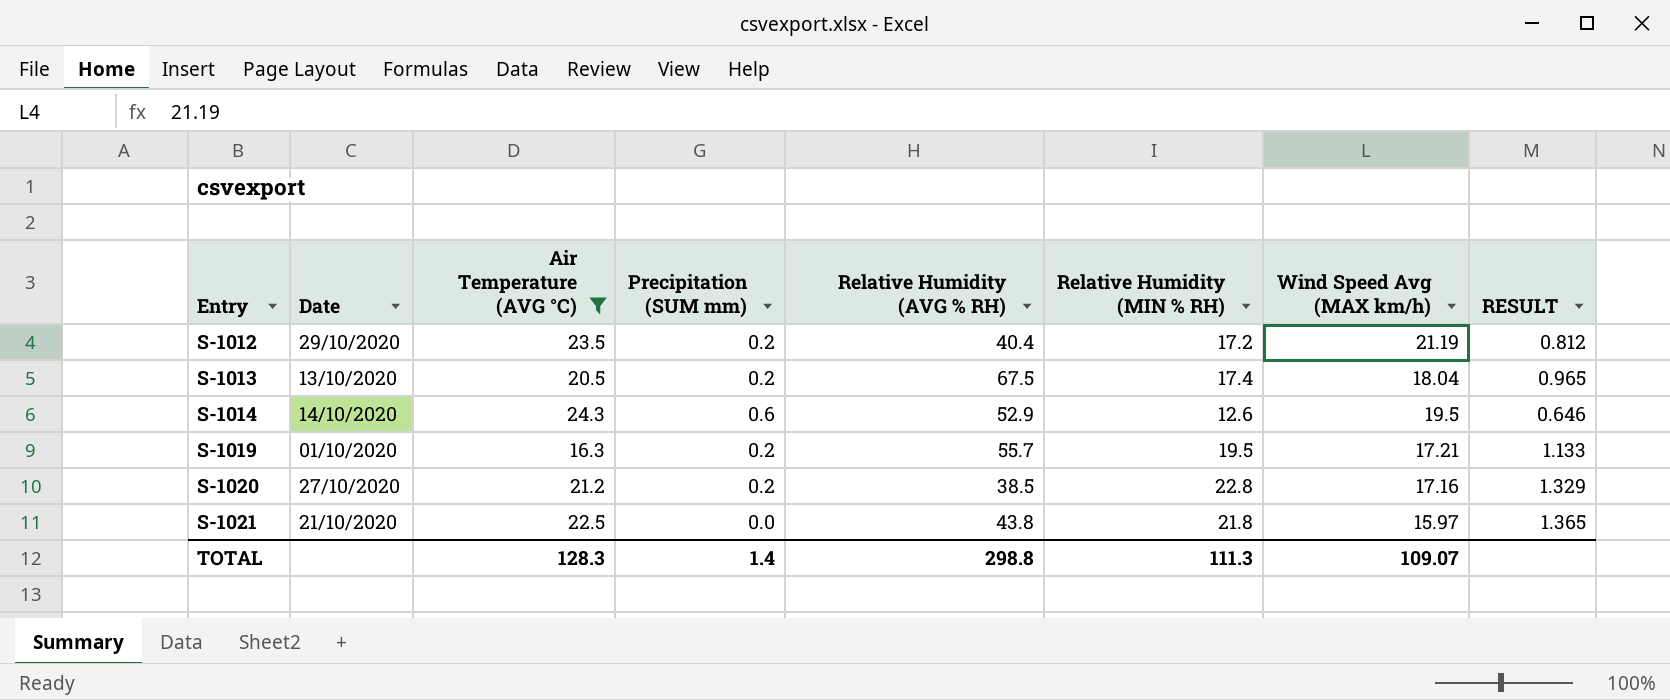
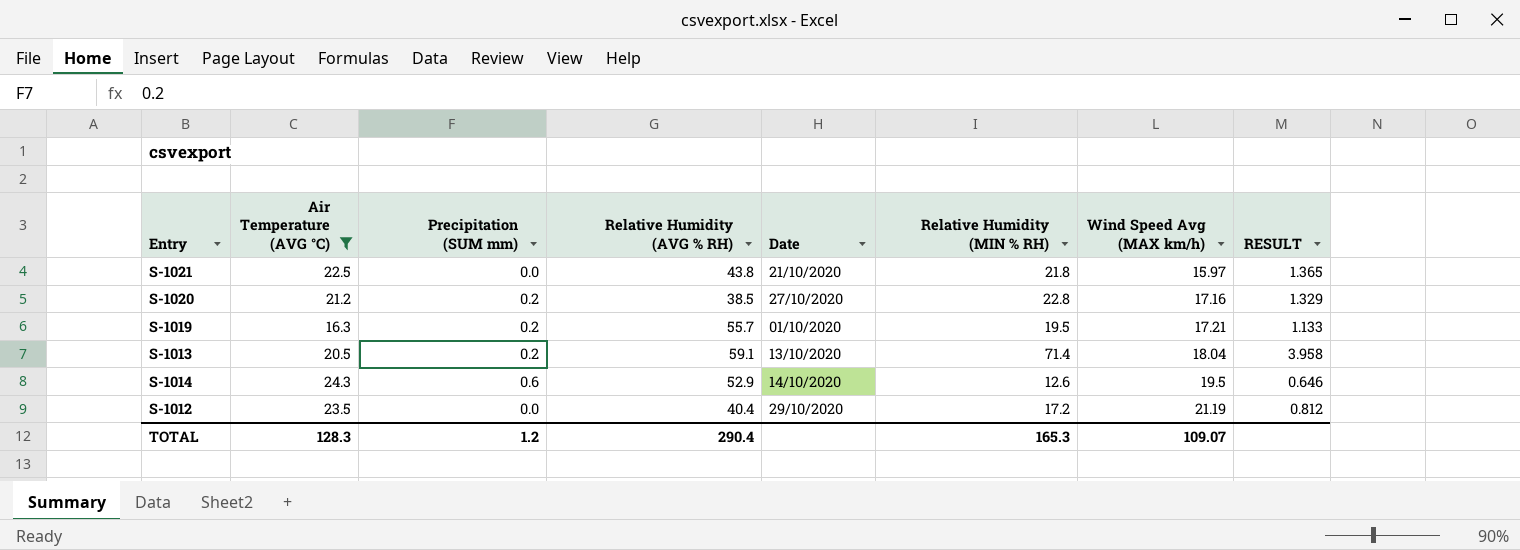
row order: Entry ascending -> Wind Speed Avg (MAX km/h) ascending
column Date | position: 2 -> 5
S-1013 | Relative Humidity (AVG % RH): 67.5 -> 59.1
S-1013 | Relative Humidity (MIN % RH): 17.4 -> 71.4
S-1013 | RESULT: 0.965 -> 3.958
S-1012 | Precipitation (SUM mm): 0.2 -> 0.0
TOTAL | Precipitation (SUM mm): 1.4 -> 1.2
TOTAL | Relative Humidity (AVG % RH): 298.8 -> 290.4
TOTAL | Relative Humidity (MIN % RH): 111.3 -> 165.3

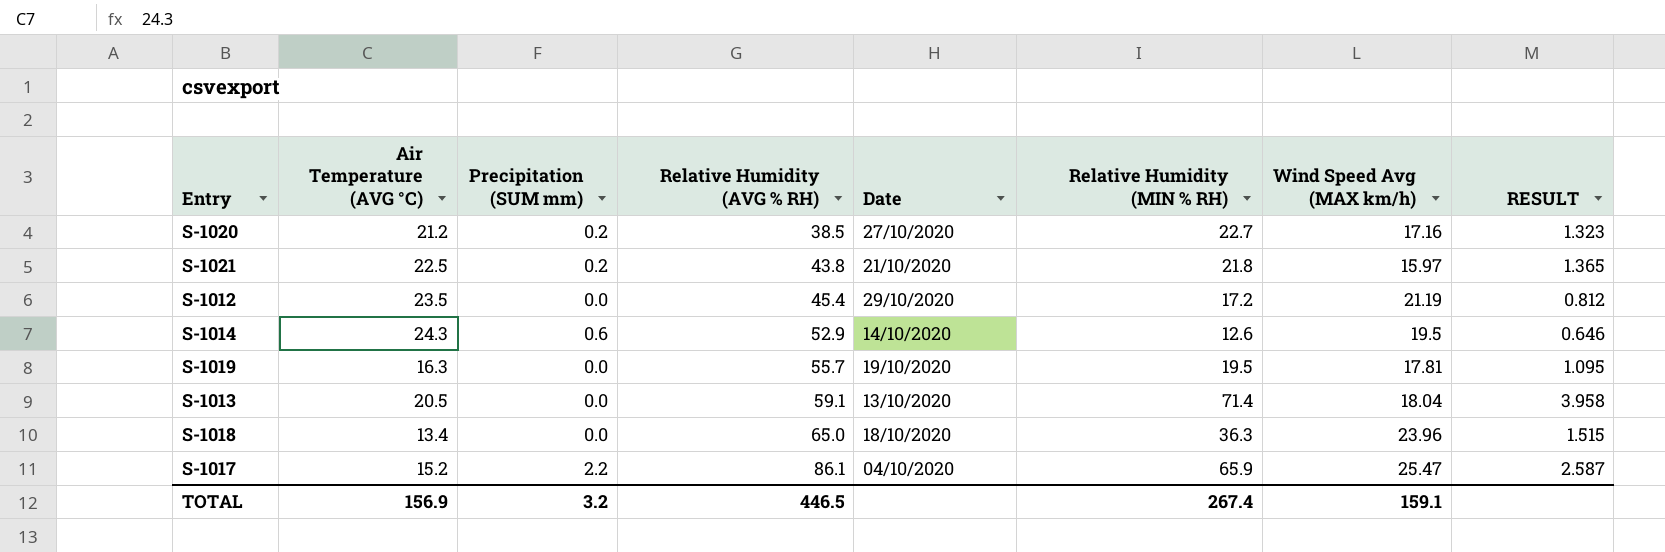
filter: Air Temperature (AVG °C) >= 16.3 -> none
row order: Wind Speed Avg (MAX km/h) ascending -> Relative Humidity (AVG % RH) ascending
S-1020 | Relative Humidity (MIN % RH): 22.8 -> 22.7
S-1020 | RESULT: 1.329 -> 1.323
S-1021 | Precipitation (SUM mm): 0.0 -> 0.2
S-1012 | Relative Humidity (AVG % RH): 40.4 -> 45.4
S-1019 | Precipitation (SUM mm): 0.2 -> 0.0
S-1019 | Date: 01/10/2020 -> 19/10/2020
S-1019 | Wind Speed Avg (MAX km/h): 17.21 -> 17.81
S-1019 | RESULT: 1.133 -> 1.095
S-1013 | Precipitation (SUM mm): 0.2 -> 0.0
TOTAL | Air Temperature (AVG °C): 128.3 -> 156.9
TOTAL | Precipitation (SUM mm): 1.2 -> 3.2
TOTAL | Relative Humidity (AVG % RH): 290.4 -> 446.5
TOTAL | Relative Humidity (MIN % RH): 165.3 -> 267.4
TOTAL | Wind Speed Avg (MAX km/h): 109.07 -> 159.1

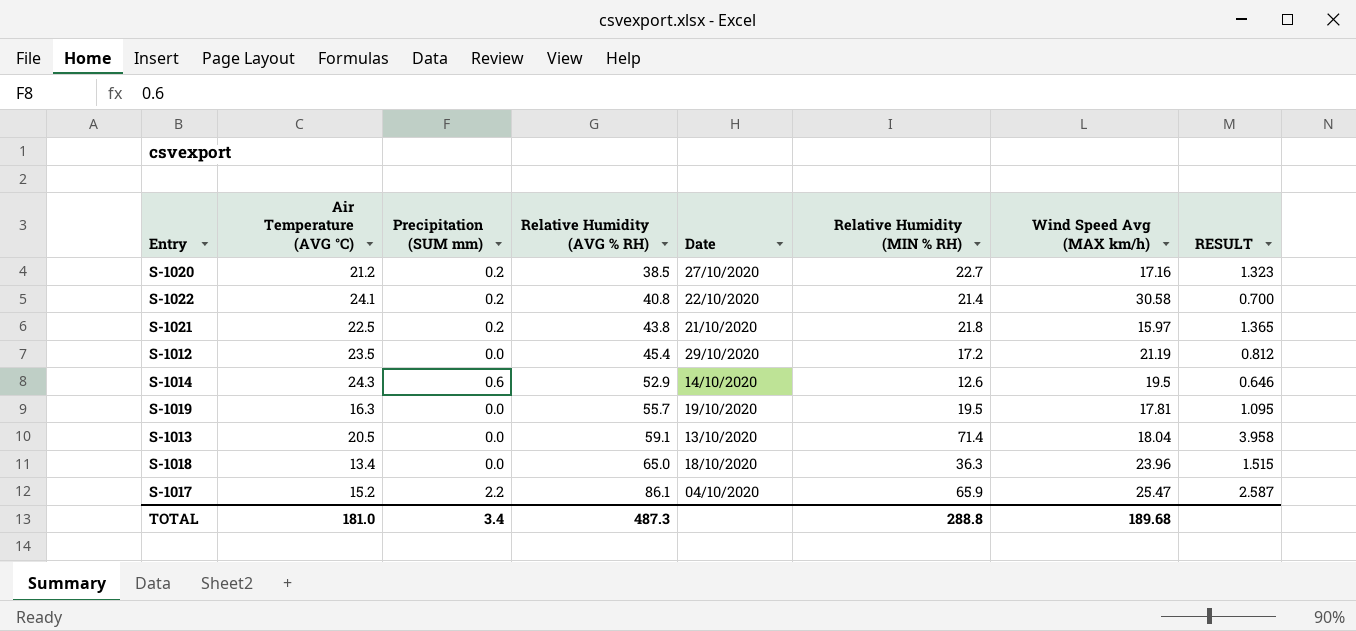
row S-1022: none -> 24.1 | 0.2 | 40.8 | 22/10/2020 | 21.4 | 30.58 | 0.700
TOTAL | Air Temperature (AVG °C): 156.9 -> 181.0
TOTAL | Precipitation (SUM mm): 3.2 -> 3.4
TOTAL | Relative Humidity (AVG % RH): 446.5 -> 487.3
TOTAL | Relative Humidity (MIN % RH): 267.4 -> 288.8
TOTAL | Wind Speed Avg (MAX km/h): 159.1 -> 189.68

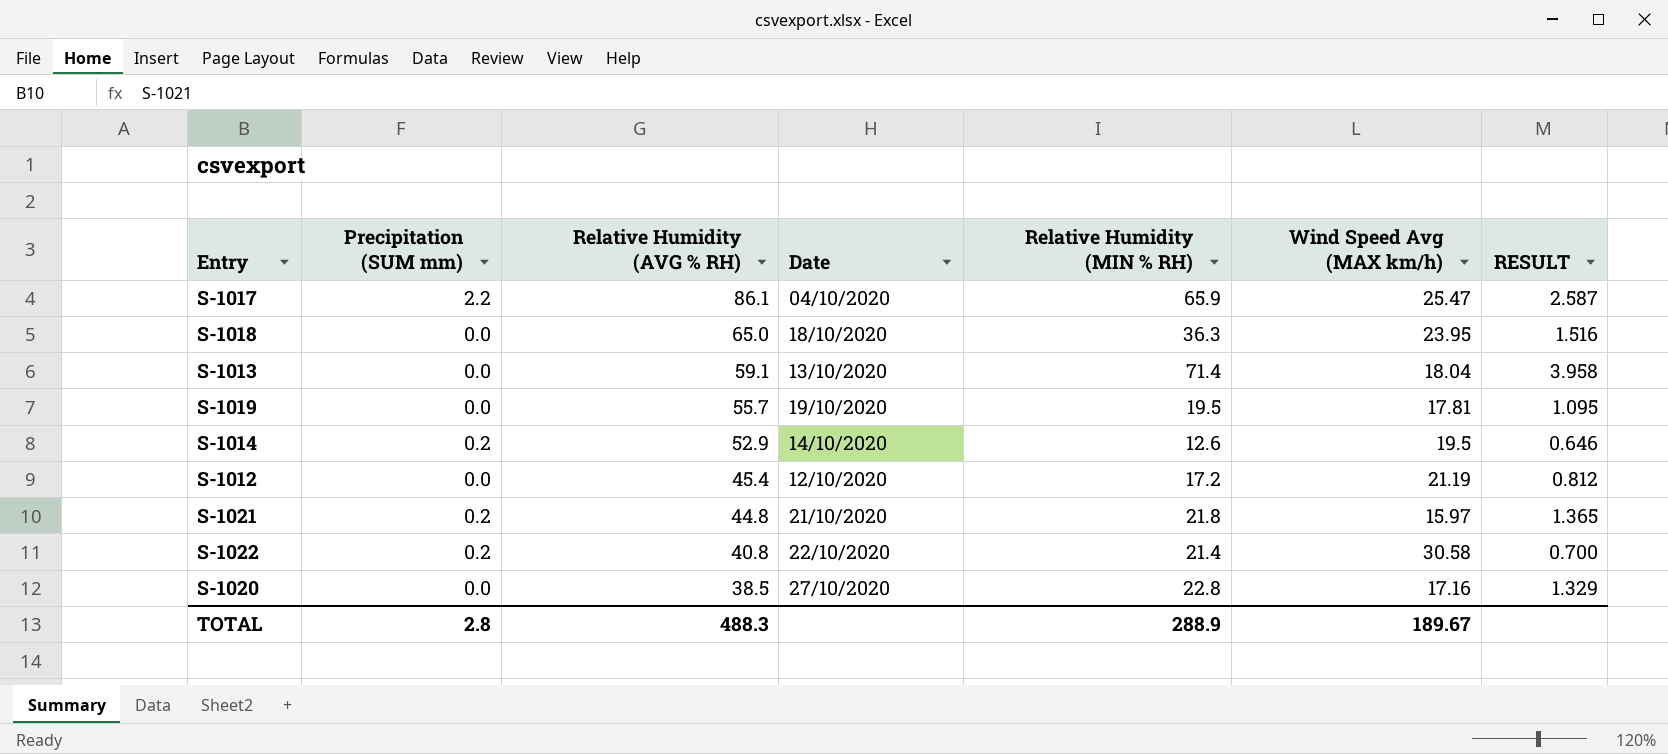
row order: Relative Humidity (AVG % RH) ascending -> Relative Humidity (AVG % RH) descending
column Air Temperature (AVG °C) | position: 2 -> none
S-1018 | Wind Speed Avg (MAX km/h): 23.96 -> 23.95
S-1018 | RESULT: 1.515 -> 1.516
S-1014 | Precipitation (SUM mm): 0.6 -> 0.2
S-1012 | Date: 29/10/2020 -> 12/10/2020
S-1021 | Relative Humidity (AVG % RH): 43.8 -> 44.8
S-1020 | Precipitation (SUM mm): 0.2 -> 0.0
S-1020 | Relative Humidity (MIN % RH): 22.7 -> 22.8
S-1020 | RESULT: 1.323 -> 1.329
TOTAL | Precipitation (SUM mm): 3.4 -> 2.8
TOTAL | Relative Humidity (AVG % RH): 487.3 -> 488.3
TOTAL | Relative Humidity (MIN % RH): 288.8 -> 288.9
TOTAL | Wind Speed Avg (MAX km/h): 189.68 -> 189.67

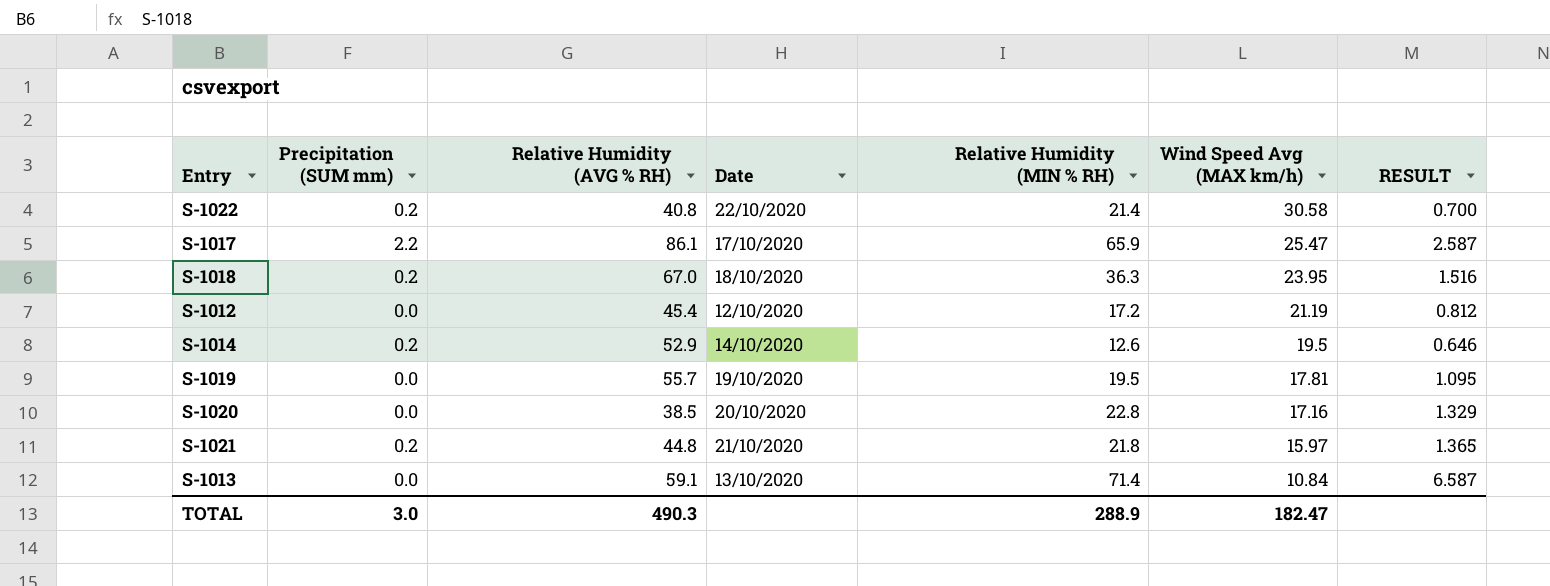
row order: Relative Humidity (AVG % RH) descending -> Wind Speed Avg (MAX km/h) descending
S-1017 | Date: 04/10/2020 -> 17/10/2020
S-1018 | Precipitation (SUM mm): 0.0 -> 0.2
S-1018 | Relative Humidity (AVG % RH): 65.0 -> 67.0
S-1020 | Date: 27/10/2020 -> 20/10/2020
S-1013 | Wind Speed Avg (MAX km/h): 18.04 -> 10.84
S-1013 | RESULT: 3.958 -> 6.587
TOTAL | Precipitation (SUM mm): 2.8 -> 3.0
TOTAL | Relative Humidity (AVG % RH): 488.3 -> 490.3
TOTAL | Wind Speed Avg (MAX km/h): 189.67 -> 182.47

